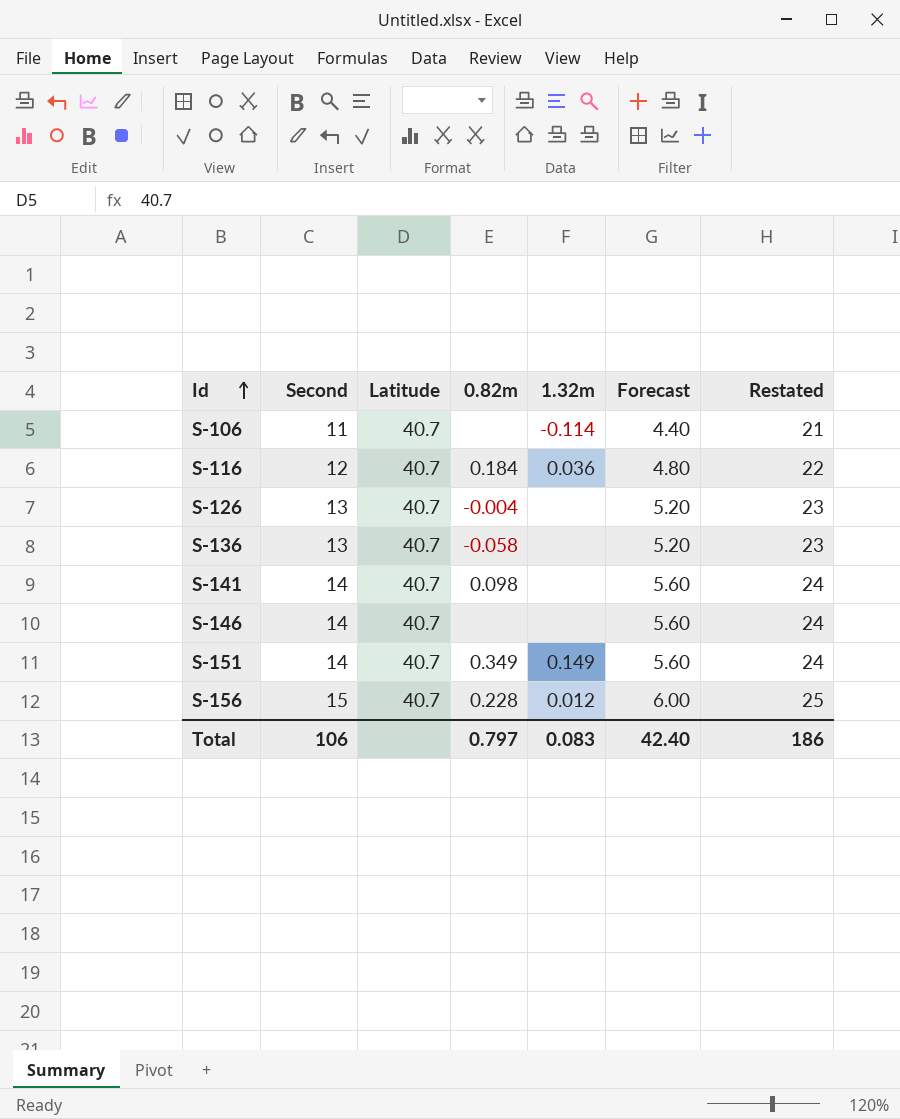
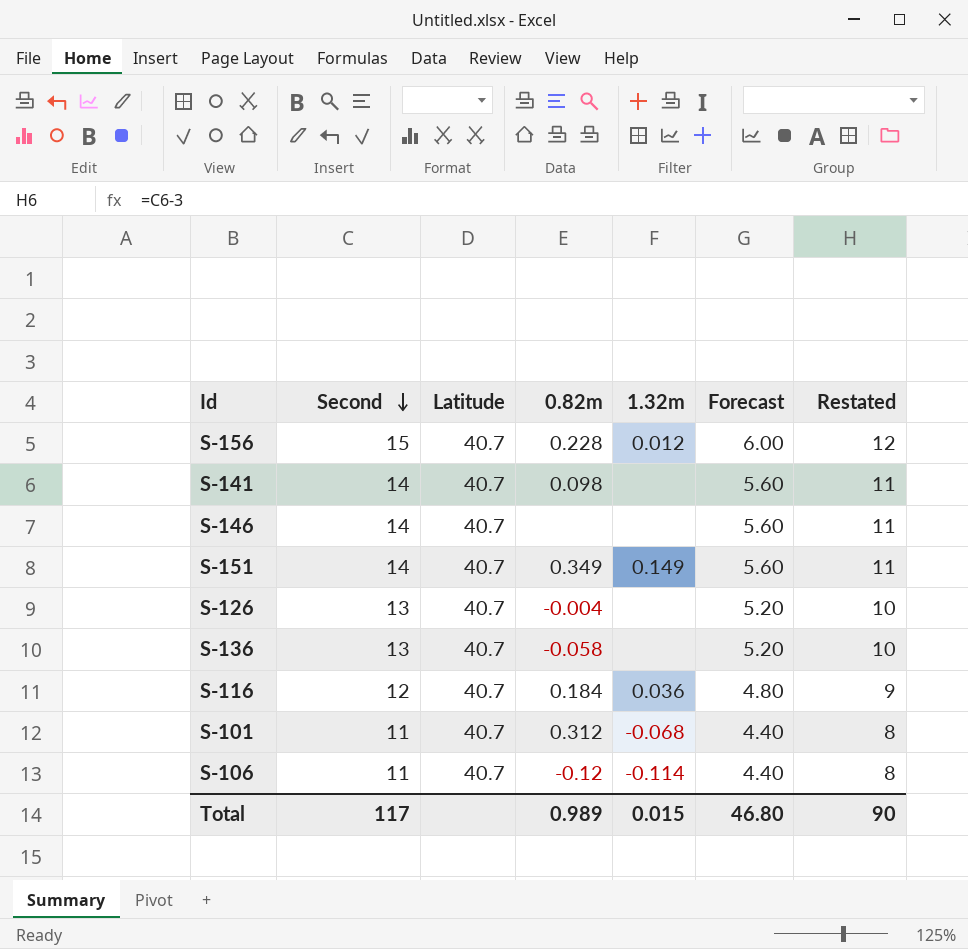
row order: Id ascending -> Second descending
column Restated | formula: [Second] + 10 -> [Second] - 3
row S-101: none -> 11 | 40.7 | 0.312 | -0.068 | 4.40 | 8
S-106 | 0.82m: none -> -0.12
Total | Second: 106 -> 117
Total | 0.82m: 0.797 -> 0.989
Total | 1.32m: 0.083 -> 0.015
Total | Forecast: 42.40 -> 46.80
Total | Restated: 186 -> 90

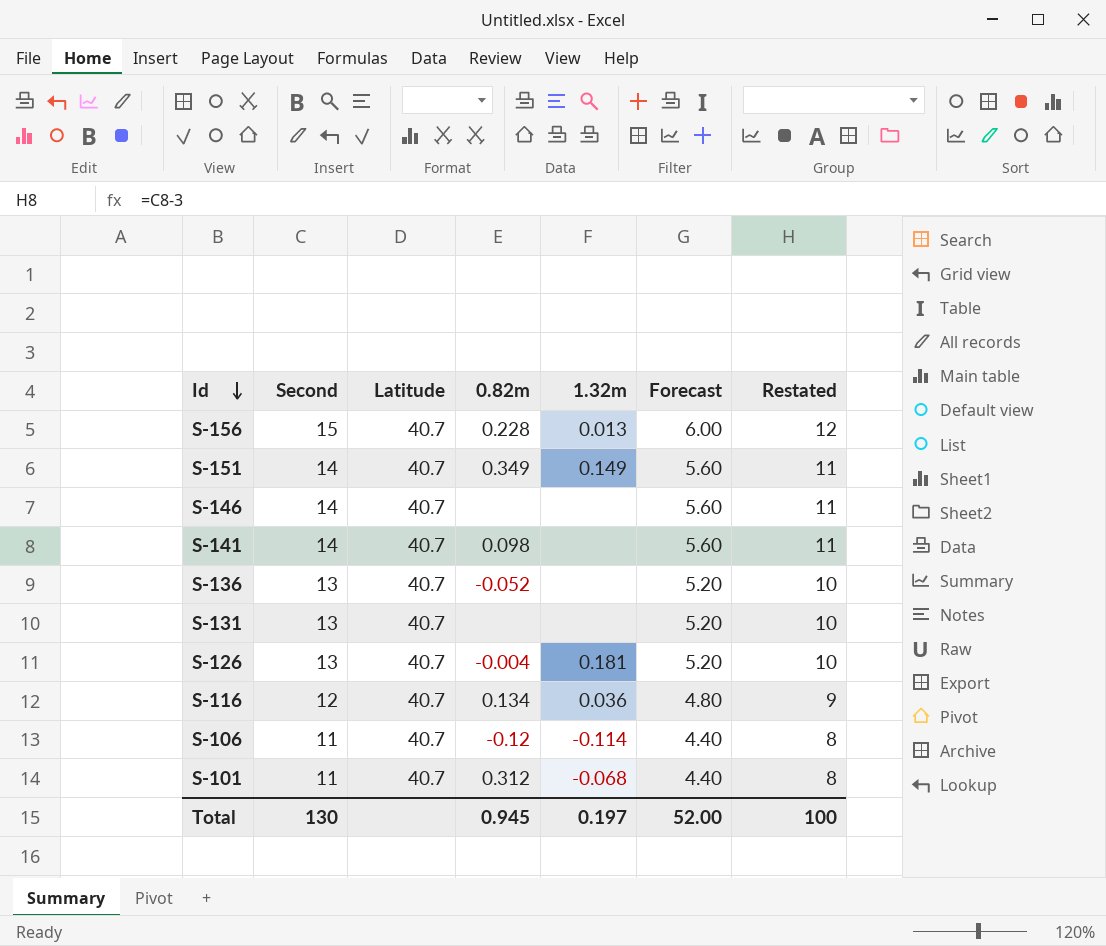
row order: Second descending -> Id descending
S-156 | 1.32m: 0.012 -> 0.013
S-136 | 0.82m: -0.058 -> -0.052
row S-131: none -> 13 | 40.7 | none | none | 5.20 | 10
S-126 | 1.32m: none -> 0.181
S-116 | 0.82m: 0.184 -> 0.134
Total | Second: 117 -> 130
Total | 0.82m: 0.989 -> 0.945
Total | 1.32m: 0.015 -> 0.197
Total | Forecast: 46.80 -> 52.00
Total | Restated: 90 -> 100

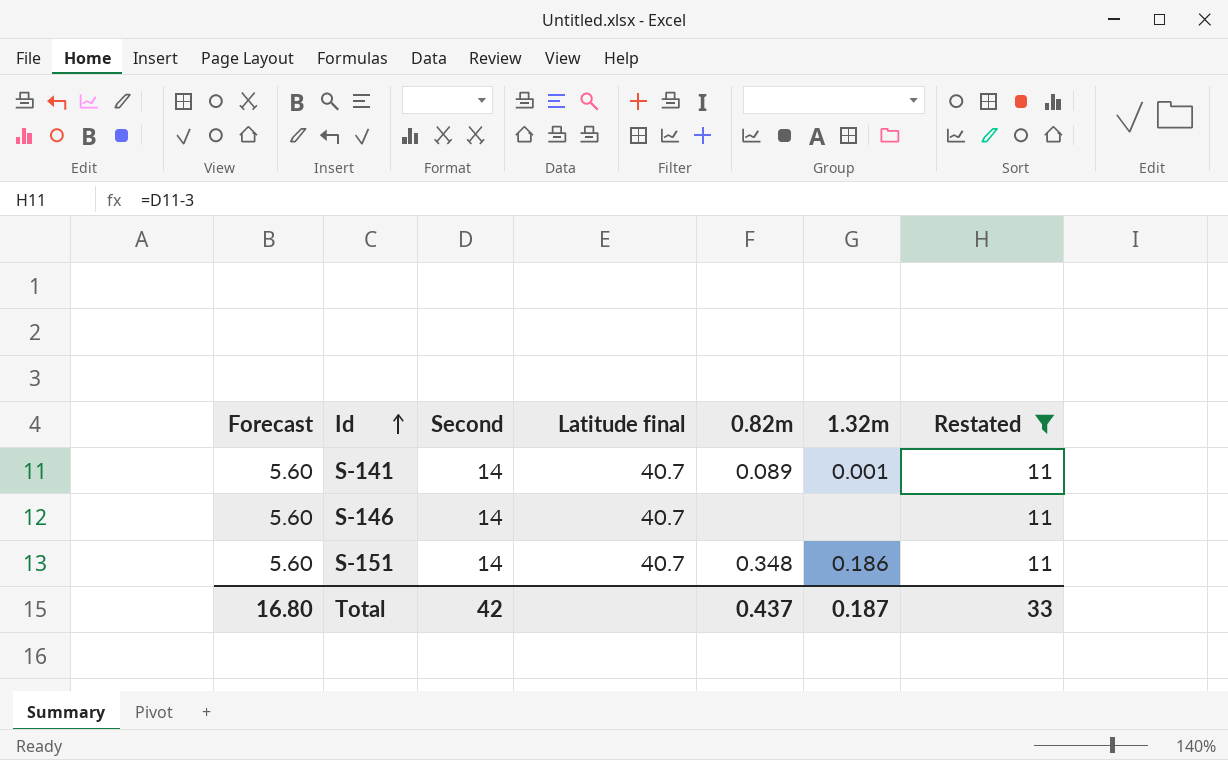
filter: none -> Restated = 11
row order: Id descending -> Id ascending
column Forecast | position: 6 -> 1
column name: Latitude -> Latitude final
S-141 | 0.82m: 0.098 -> 0.089
S-141 | 1.32m: none -> 0.001
S-151 | 0.82m: 0.349 -> 0.348
S-151 | 1.32m: 0.149 -> 0.186
Total | Forecast: 52.00 -> 16.80
Total | Second: 130 -> 42
Total | 0.82m: 0.945 -> 0.437
Total | 1.32m: 0.197 -> 0.187
Total | Restated: 100 -> 33

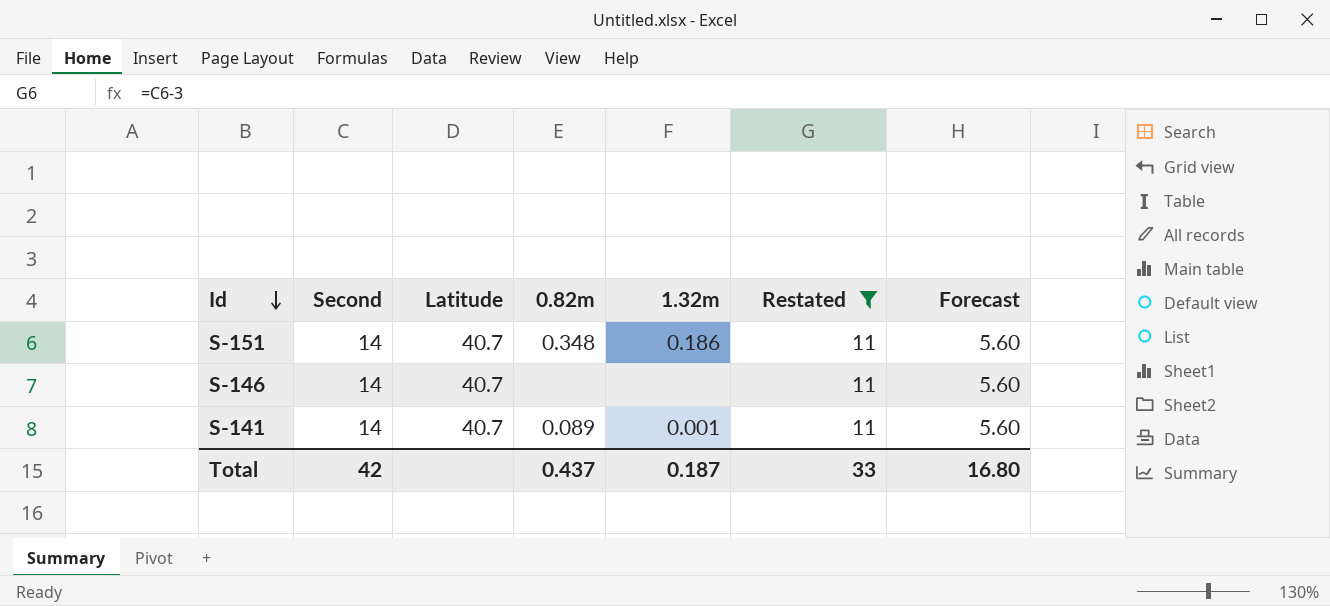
row order: Id ascending -> Id descending
column name: Latitude final -> Latitude
column Forecast | position: 1 -> 7

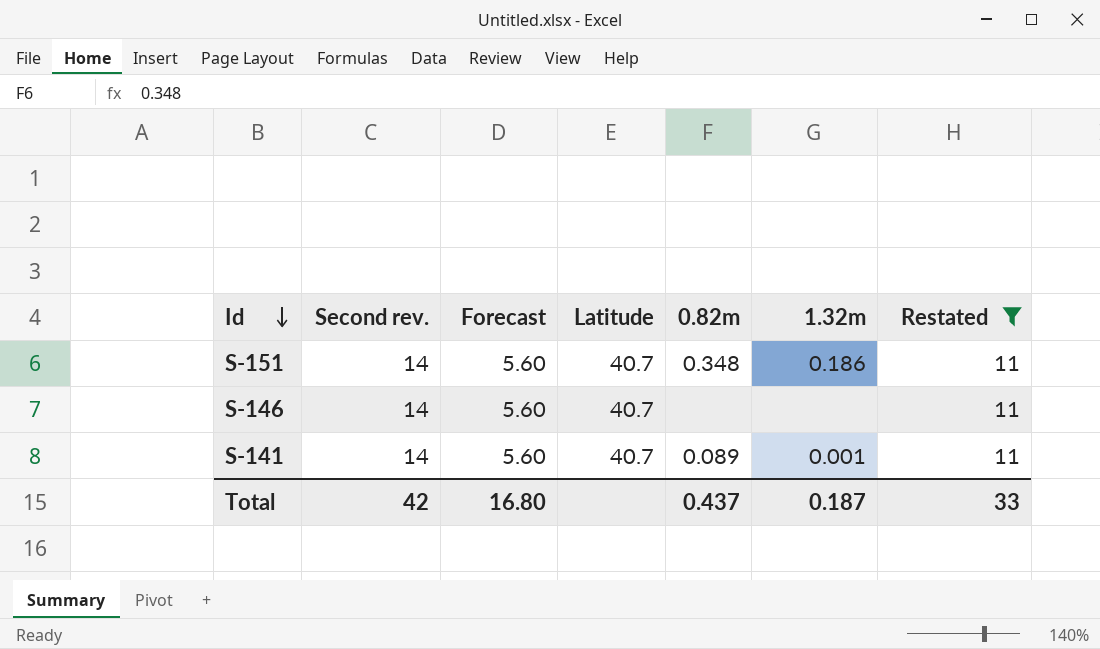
column name: Second -> Second rev.
column Forecast | position: 7 -> 3

